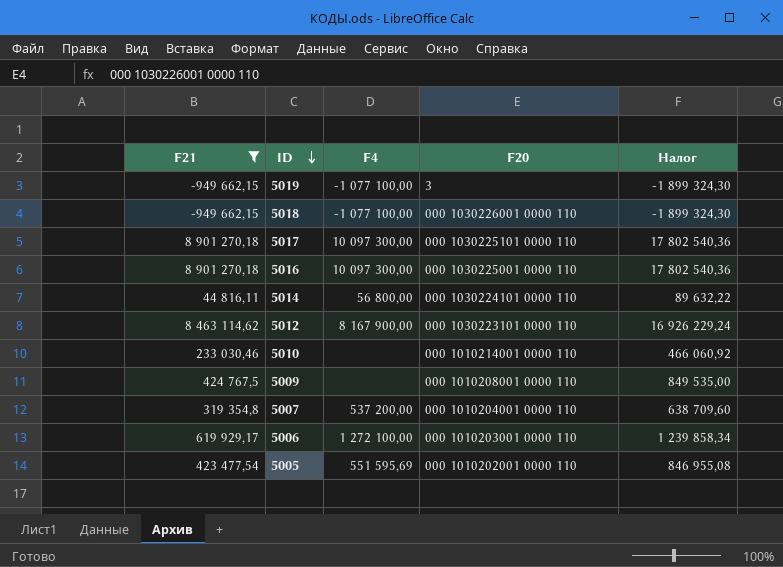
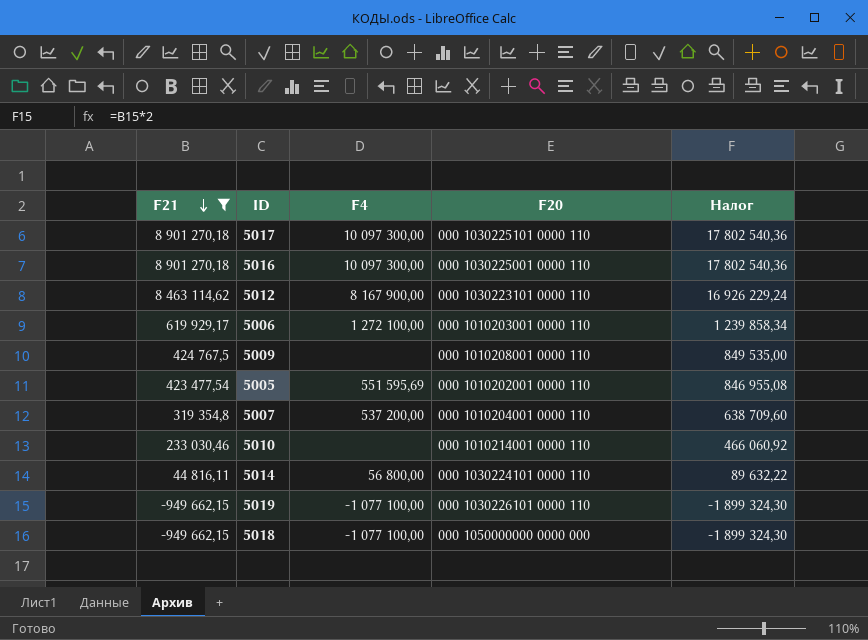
row order: ID descending -> F21 descending
5019 | F20: 3 -> 000 1030226101 0000 110
5018 | F20: 000 1030226001 0000 110 -> 000 1050000000 0000 000

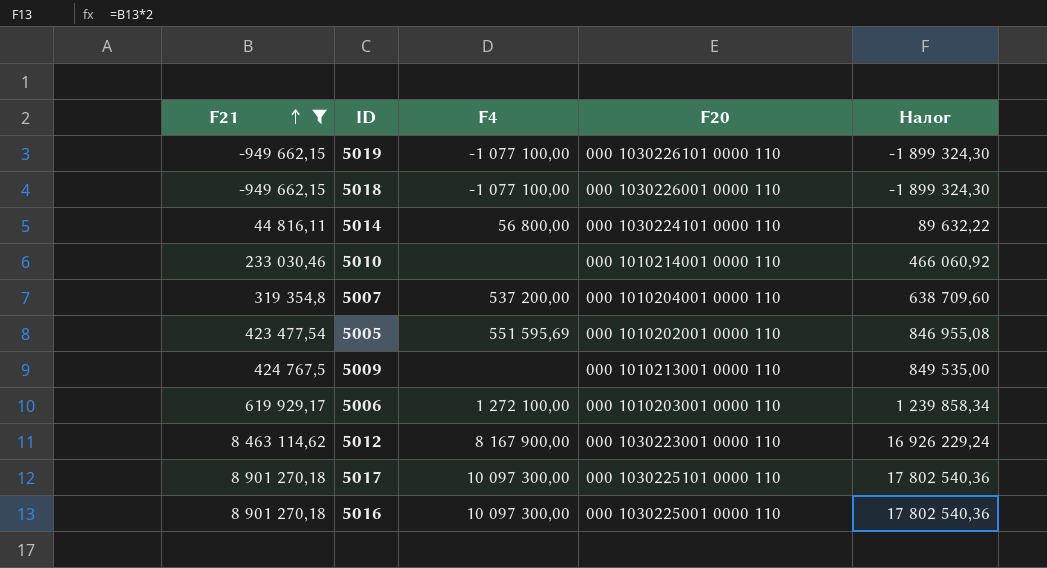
row order: F21 descending -> F21 ascending
5018 | F20: 000 1050000000 0000 000 -> 000 1030226001 0000 110
5009 | F20: 000 1010208001 0000 110 -> 000 1010213001 0000 110
5012 | F20: 000 1030223101 0000 110 -> 000 1030223001 0000 110

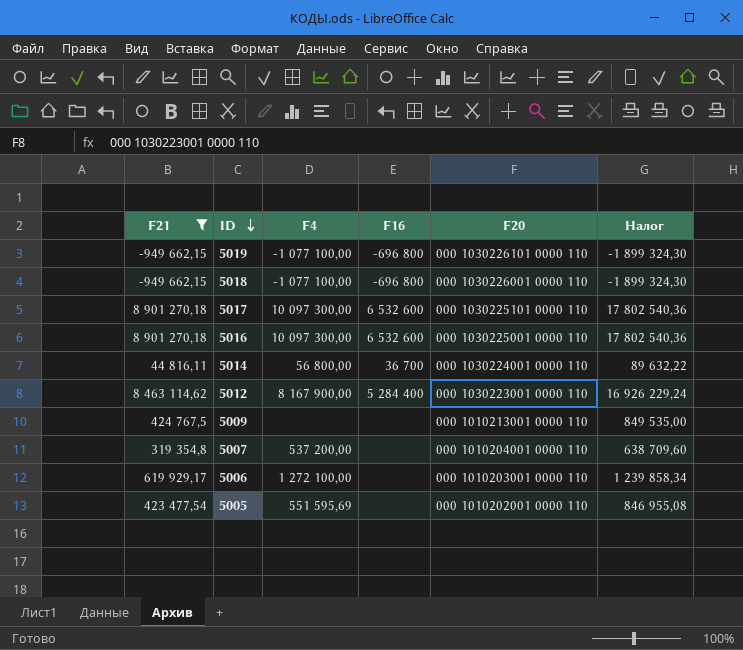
row order: F21 ascending -> ID descending
column F16 | position: none -> 4
row 5010: 233 030,46 | none | 000 1010214001 0000 110 | 466 060,92 -> none
5014 | F20: 000 1030224101 0000 110 -> 000 1030224001 0000 110

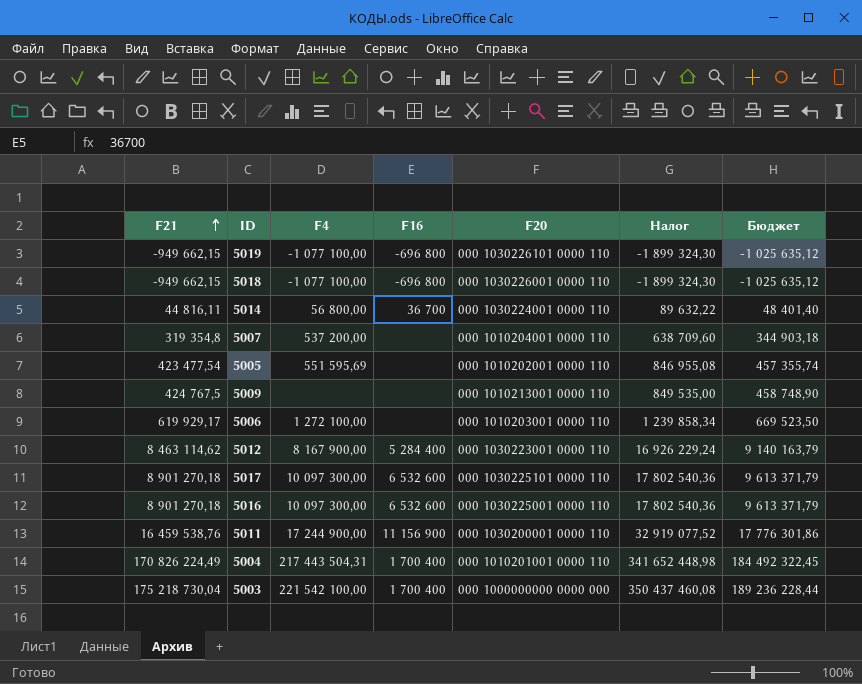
filter: F21 <= 8 901 270,18 -> none
row order: ID descending -> F21 ascending
column Бюджет | formula: none -> [F21] * 1,08

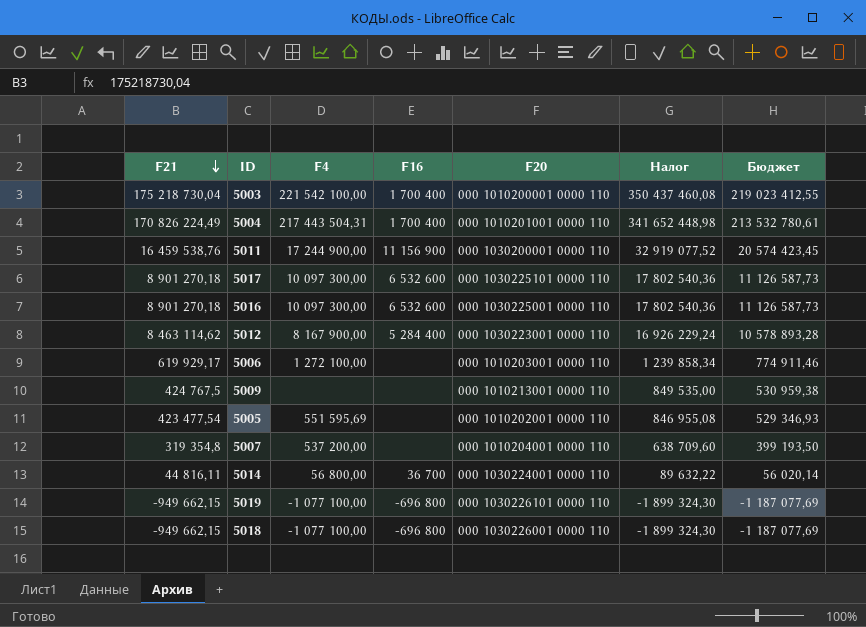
row order: F21 ascending -> F21 descending
column Бюджет | formula: [F21] * 1,08 -> [F21] * 1,25
5003 | F20: 000 1000000000 0000 000 -> 000 1010200001 0000 110

